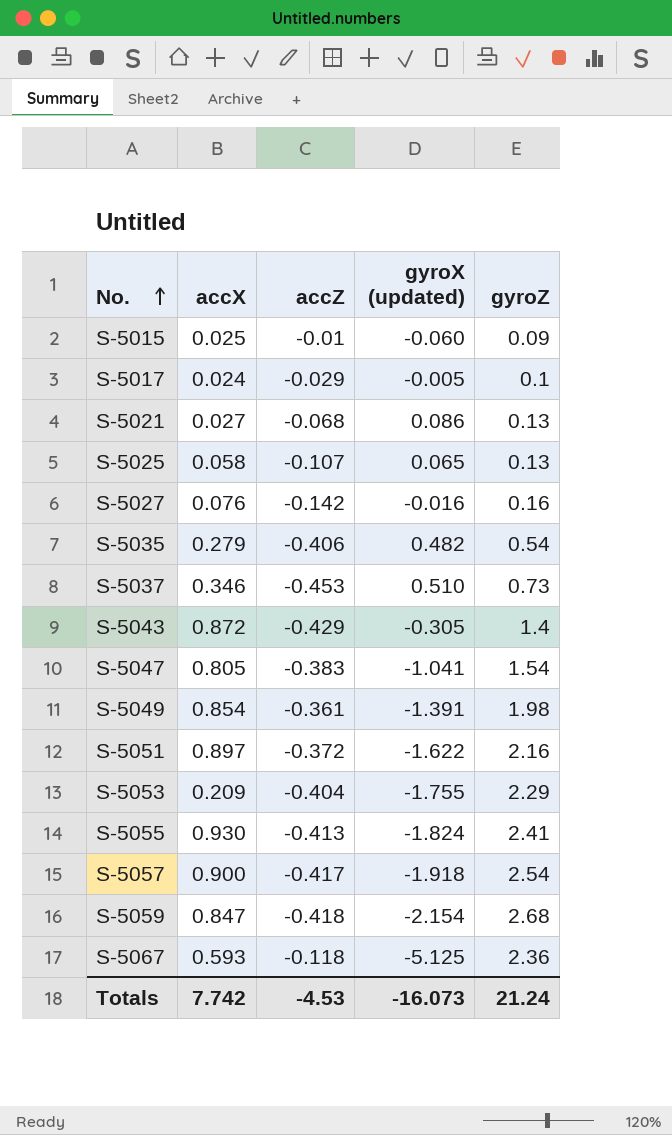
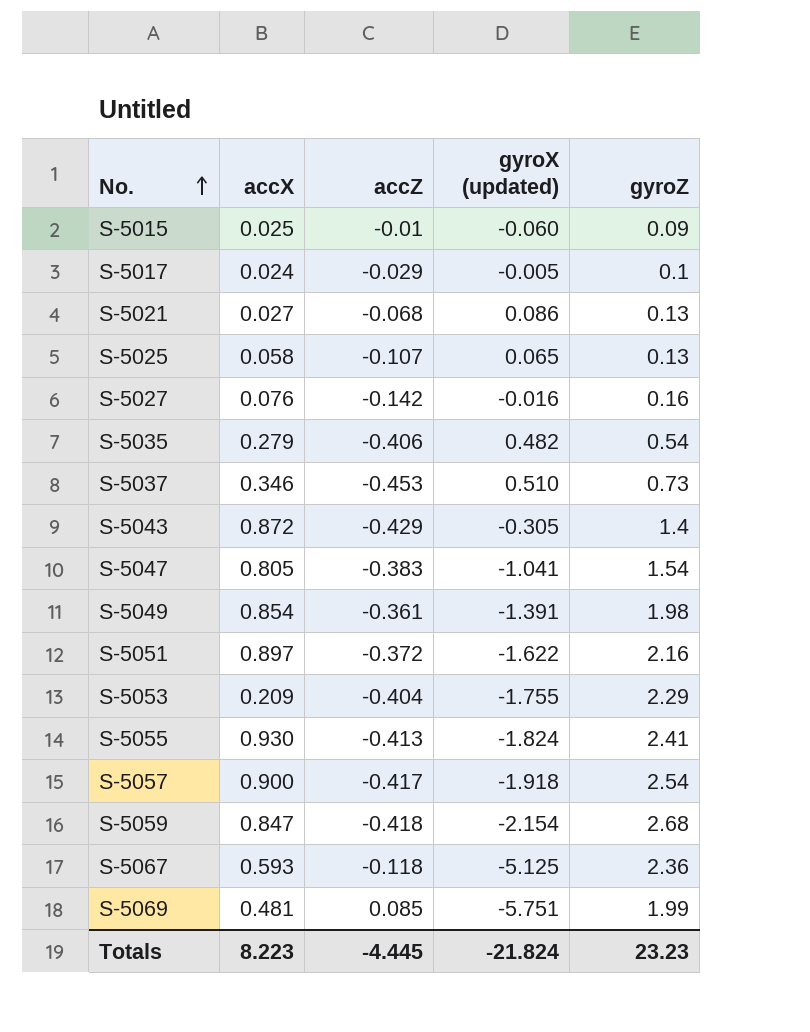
row S-5069: none -> 0.481 | 0.085 | -5.751 | 1.99
Totals | accX: 7.742 -> 8.223
Totals | accZ: -4.53 -> -4.445
Totals | gyroX (updated): -16.073 -> -21.824
Totals | gyroZ: 21.24 -> 23.23

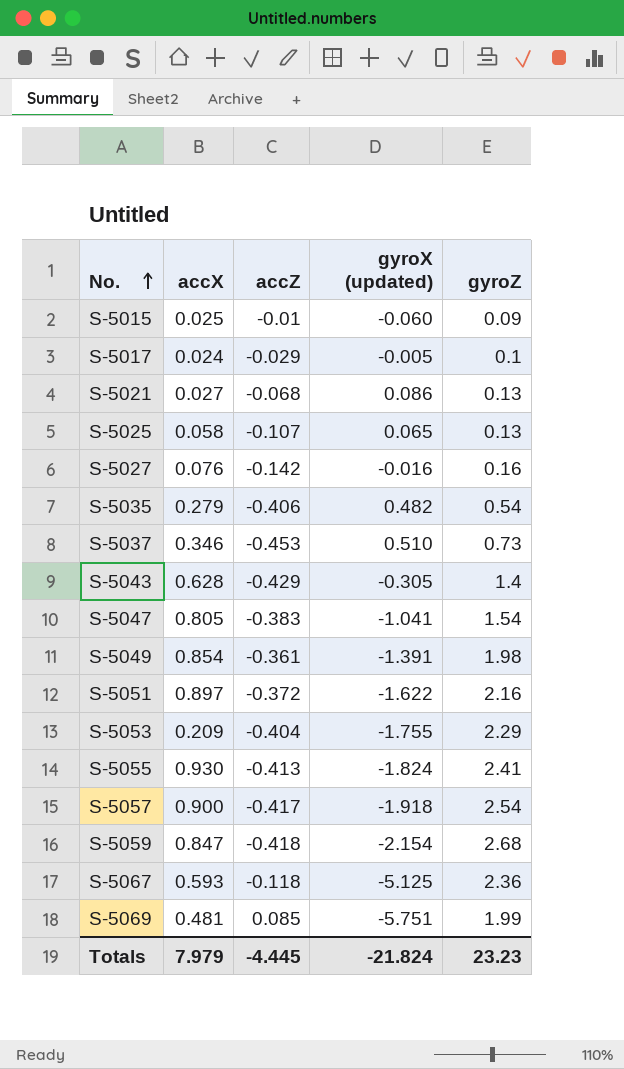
S-5043 | accX: 0.872 -> 0.628
Totals | accX: 8.223 -> 7.979

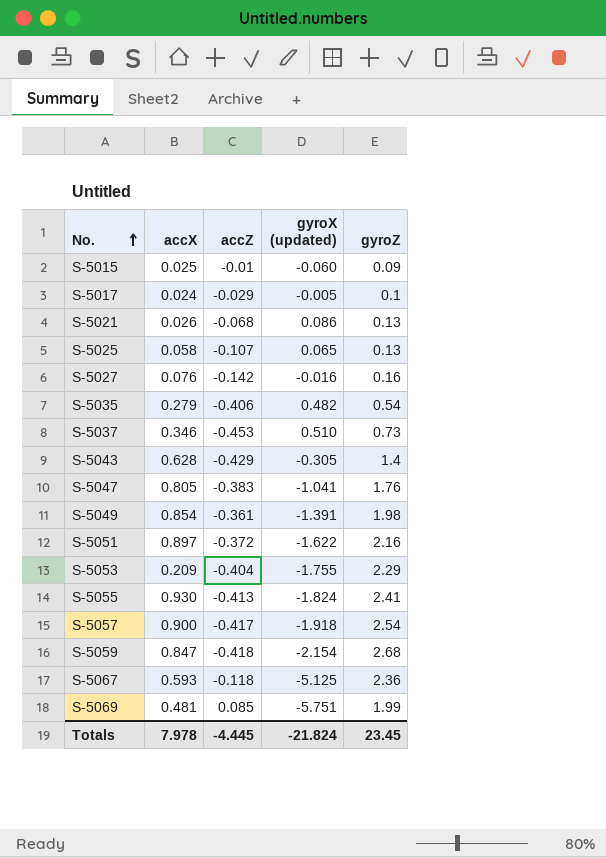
S-5021 | accX: 0.027 -> 0.026
S-5047 | gyroZ: 1.54 -> 1.76
Totals | accX: 7.979 -> 7.978
Totals | gyroZ: 23.23 -> 23.45

